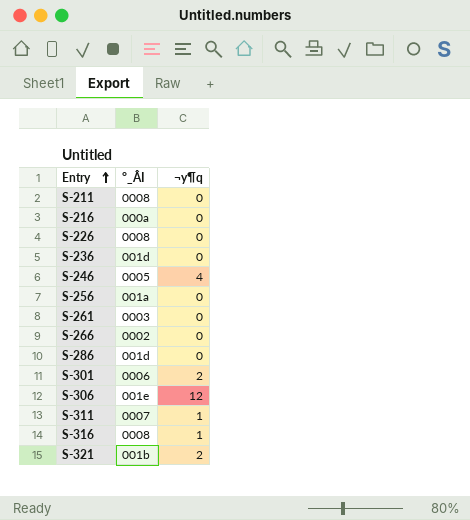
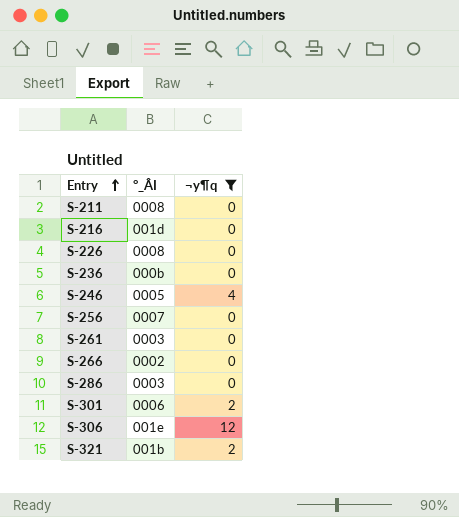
filter: none -> ¬y¶q != 1
S-216 | °_ÂI: 000a -> 001d
S-236 | °_ÂI: 001d -> 000b
S-256 | °_ÂI: 001a -> 0007
S-286 | °_ÂI: 001d -> 0003

